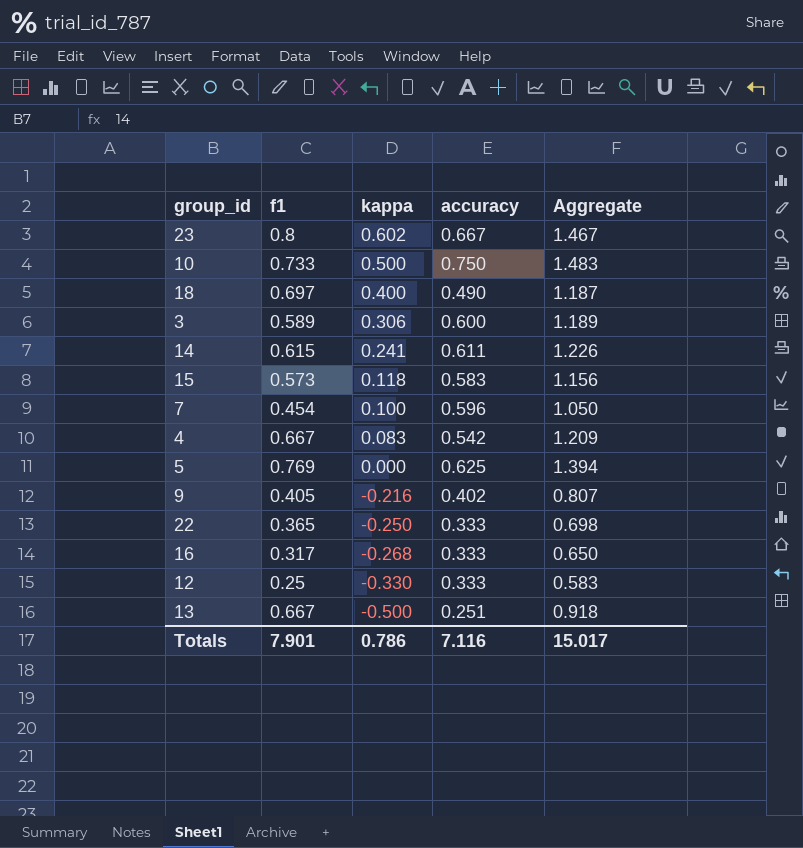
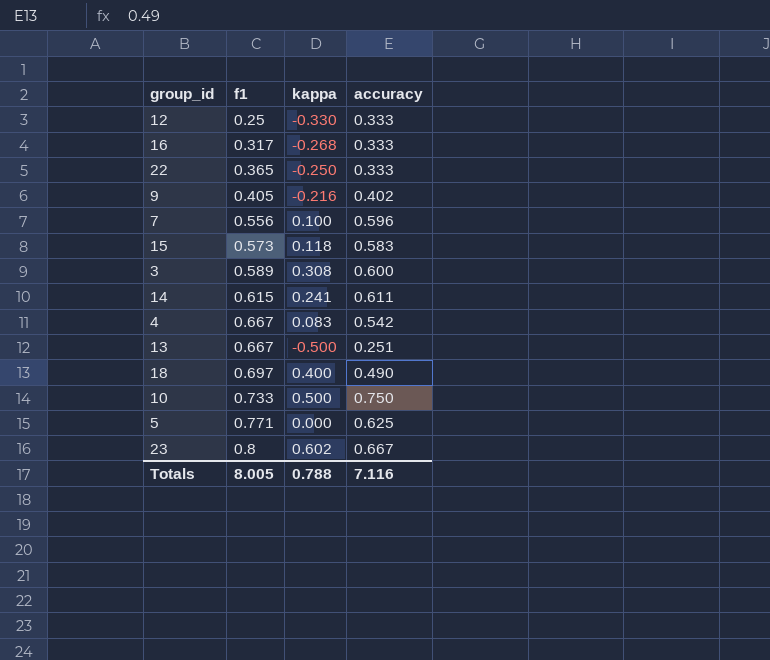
row order: kappa descending -> f1 ascending
column Aggregate | formula: [f1] + [accuracy] -> none
7 | f1: 0.454 -> 0.556
3 | kappa: 0.306 -> 0.308
5 | f1: 0.769 -> 0.771
Totals | f1: 7.901 -> 8.005
Totals | kappa: 0.786 -> 0.788

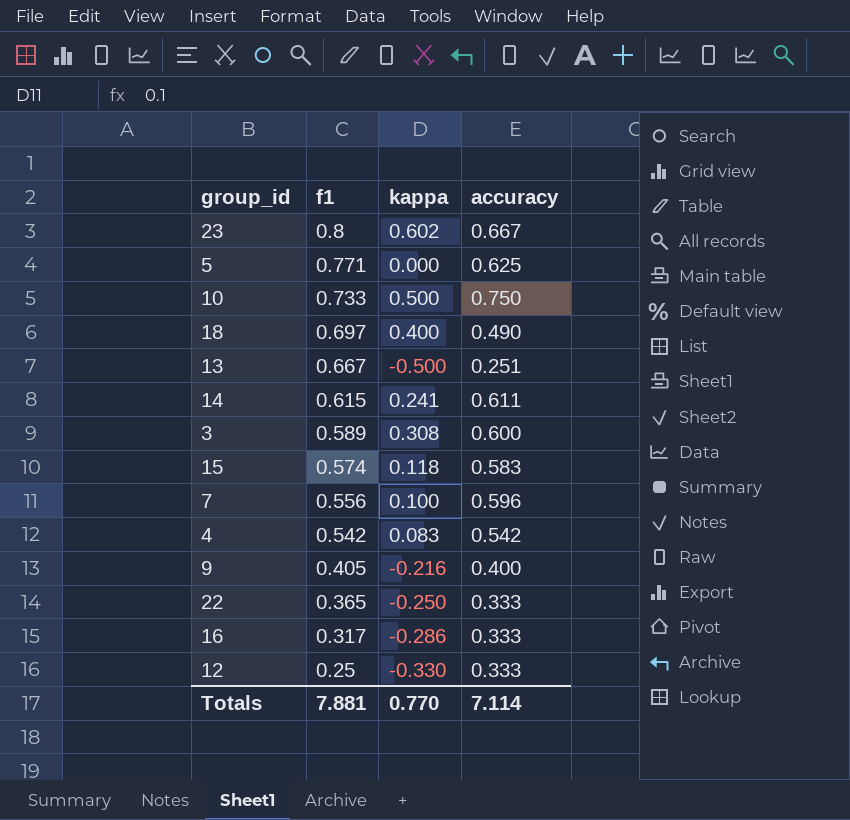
row order: f1 ascending -> f1 descending
15 | f1: 0.573 -> 0.574
4 | f1: 0.667 -> 0.542
9 | accuracy: 0.402 -> 0.400
16 | kappa: -0.268 -> -0.286
Totals | f1: 8.005 -> 7.881
Totals | kappa: 0.788 -> 0.770
Totals | accuracy: 7.116 -> 7.114

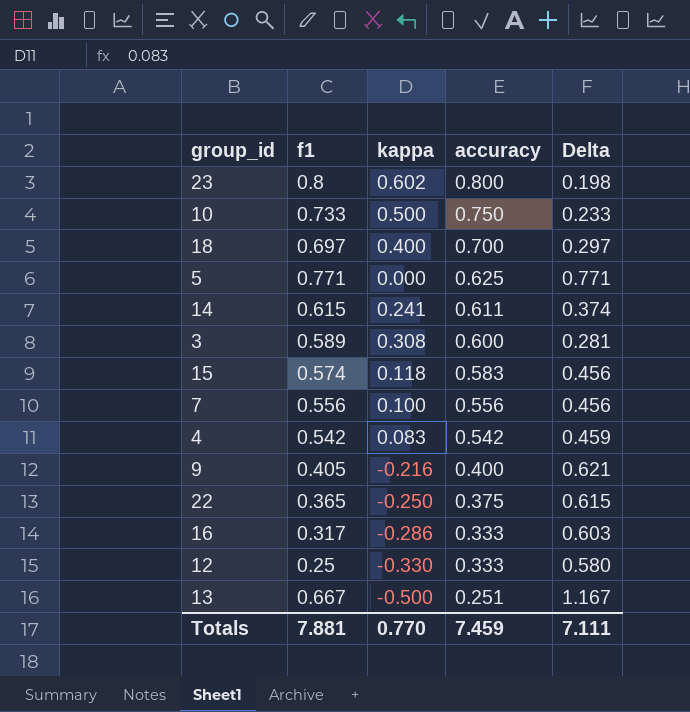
row order: f1 descending -> accuracy descending
column Delta | formula: none -> [f1] - [kappa]
23 | accuracy: 0.667 -> 0.800
18 | accuracy: 0.490 -> 0.700
7 | accuracy: 0.596 -> 0.556
22 | accuracy: 0.333 -> 0.375
Totals | accuracy: 7.114 -> 7.459

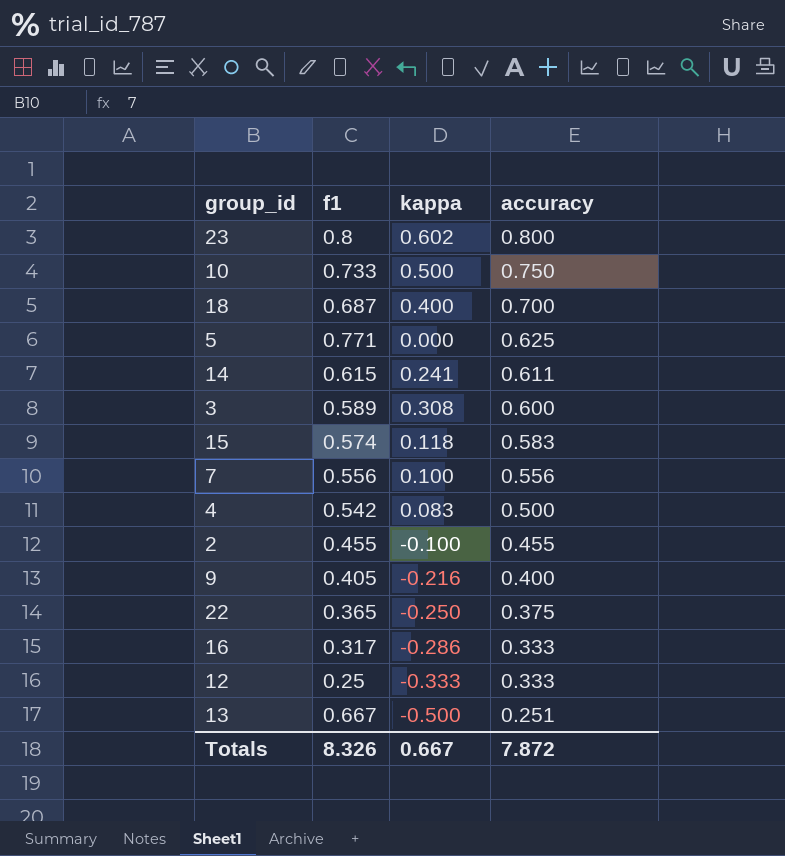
column Delta | formula: [f1] - [kappa] -> none
18 | f1: 0.697 -> 0.687
4 | accuracy: 0.542 -> 0.500
row 2: none -> 0.455 | -0.100 | 0.455
12 | kappa: -0.330 -> -0.333
Totals | f1: 7.881 -> 8.326
Totals | kappa: 0.770 -> 0.667
Totals | accuracy: 7.459 -> 7.872

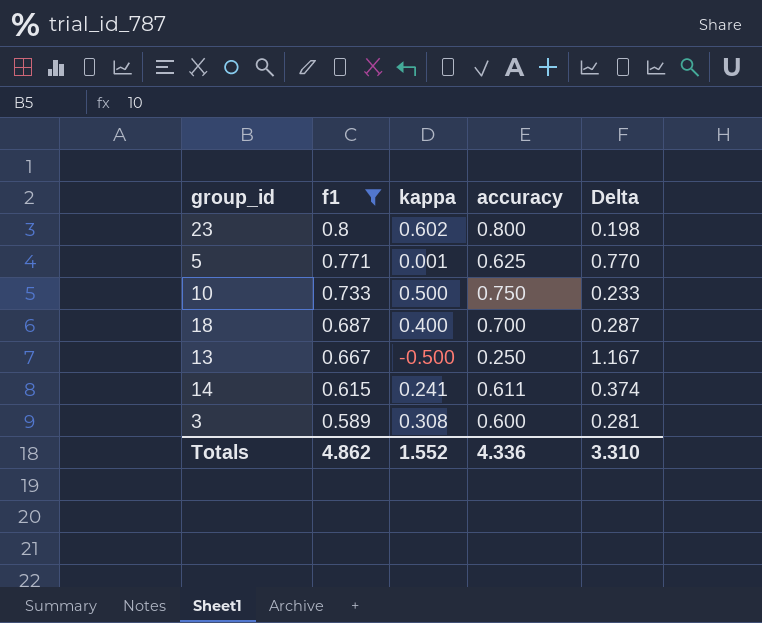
filter: none -> f1 >= 0.589
row order: accuracy descending -> f1 descending
column Delta | formula: none -> [f1] - [kappa]
5 | kappa: 0.000 -> 0.001
13 | accuracy: 0.251 -> 0.250
Totals | f1: 8.326 -> 4.862
Totals | kappa: 0.667 -> 1.552
Totals | accuracy: 7.872 -> 4.336

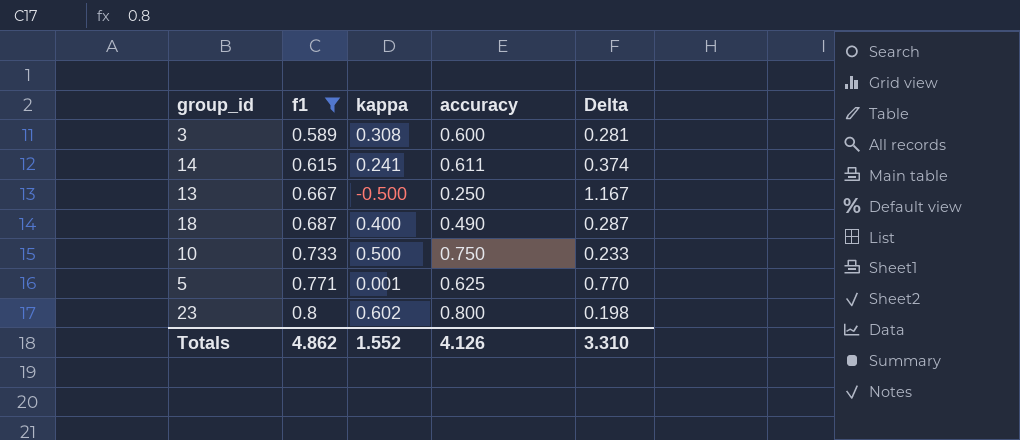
row order: f1 descending -> f1 ascending
18 | accuracy: 0.700 -> 0.490
Totals | accuracy: 4.336 -> 4.126

